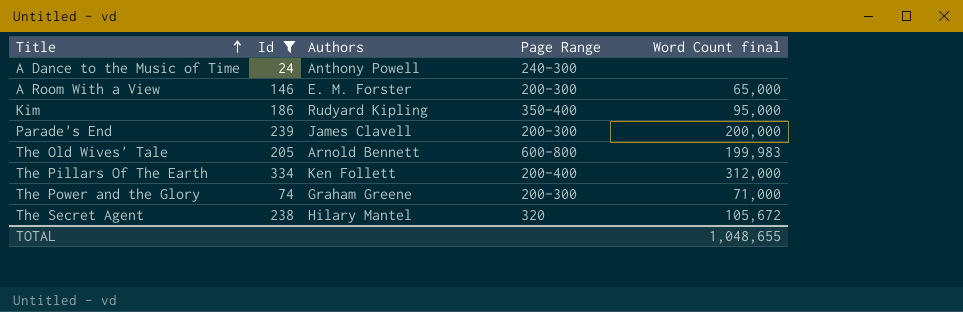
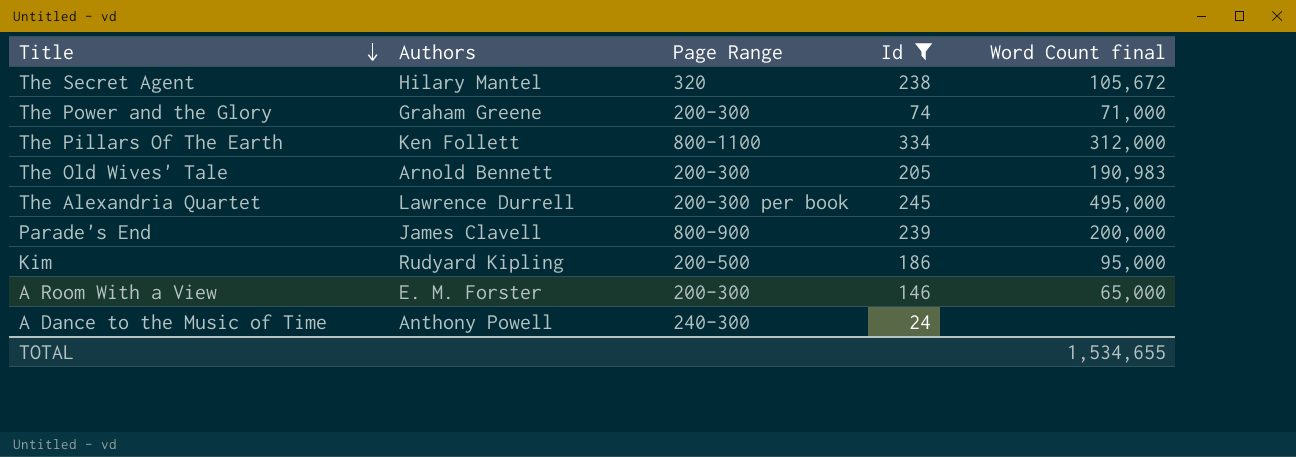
row order: Title ascending -> Title descending
column Id | position: 2 -> 4
The Pillars Of The Earth | Page Range: 200-400 -> 800-1100
The Old Wives' Tale | Page Range: 600-800 -> 200-300
The Old Wives' Tale | Word Count final: 199,983 -> 190,983
row The Alexandria Quartet: none -> Lawrence Durrell | 200-300 per book | 245 | 495,000
Parade's End | Page Range: 200-300 -> 800-900
Kim | Page Range: 350-400 -> 200-500
TOTAL | Word Count final: 1,048,655 -> 1,534,655

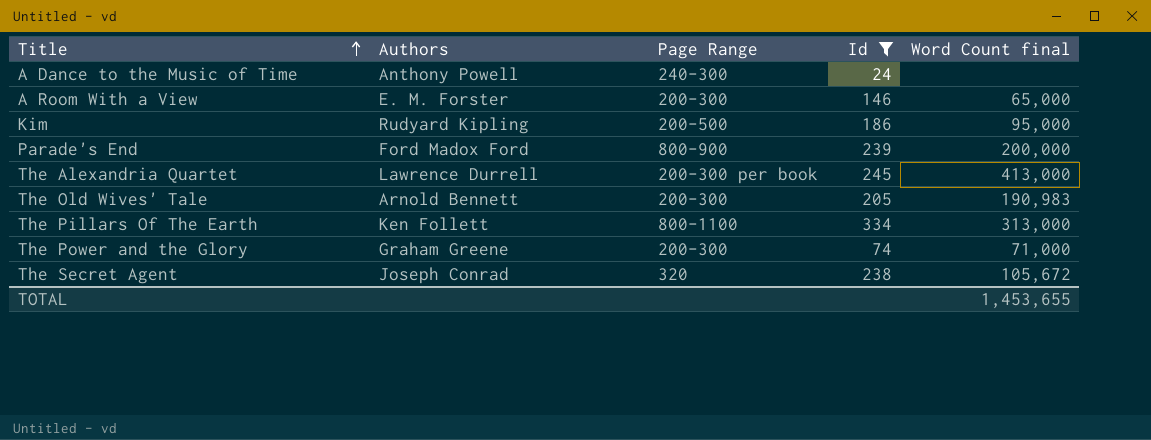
row order: Title descending -> Title ascending
Parade's End | Authors: James Clavell -> Ford Madox Ford
The Alexandria Quartet | Word Count final: 495,000 -> 413,000
The Pillars Of The Earth | Word Count final: 312,000 -> 313,000
The Secret Agent | Authors: Hilary Mantel -> Joseph Conrad
TOTAL | Word Count final: 1,534,655 -> 1,453,655

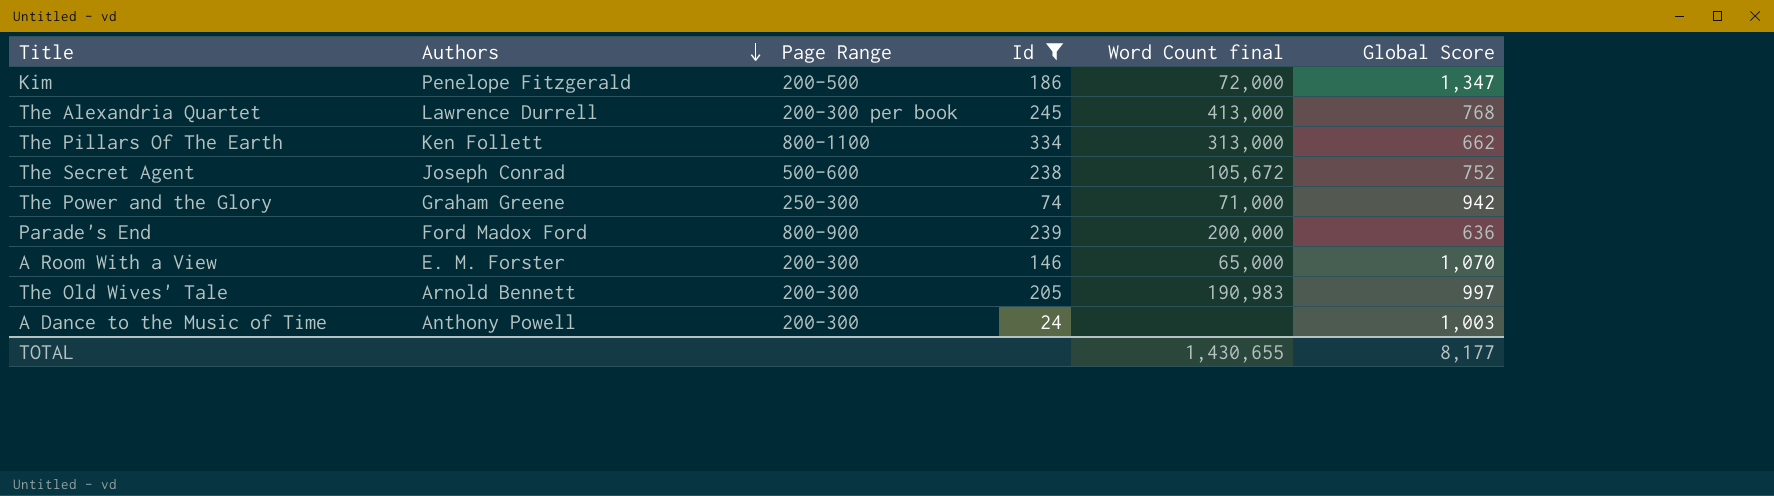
row order: Title ascending -> Authors descending
column Global Score | position: none -> 6
Kim | Authors: Rudyard Kipling -> Penelope Fitzgerald
Kim | Word Count final: 95,000 -> 72,000
The Secret Agent | Page Range: 320 -> 500-600
The Power and the Glory | Page Range: 200-300 -> 250-300
A Dance to the Music of Time | Page Range: 240-300 -> 200-300
TOTAL | Word Count final: 1,453,655 -> 1,430,655

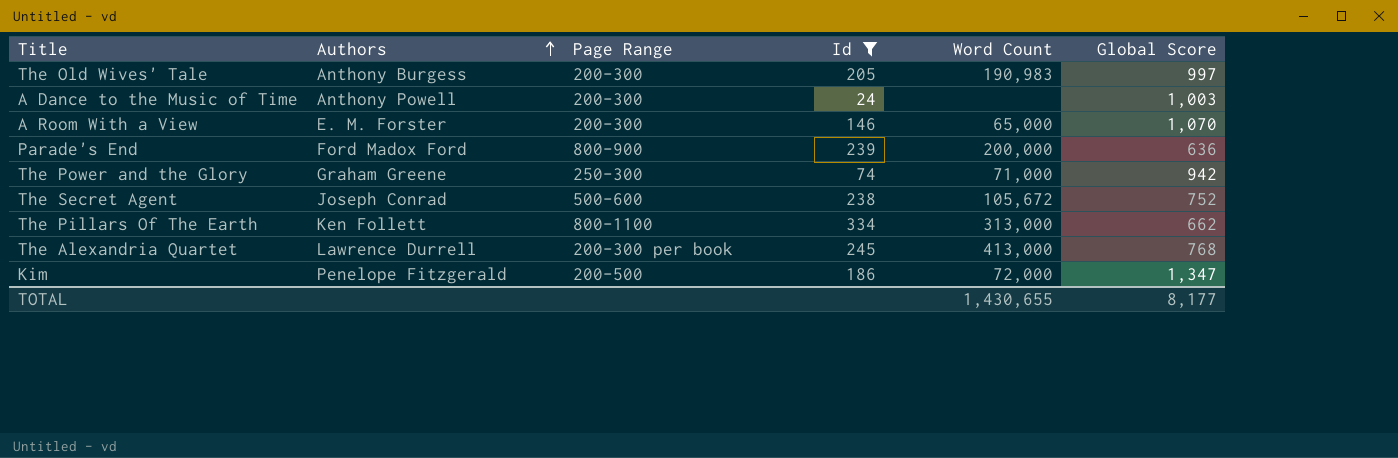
row order: Authors descending -> Authors ascending
column name: Word Count final -> Word Count
The Old Wives' Tale | Authors: Arnold Bennett -> Anthony Burgess

